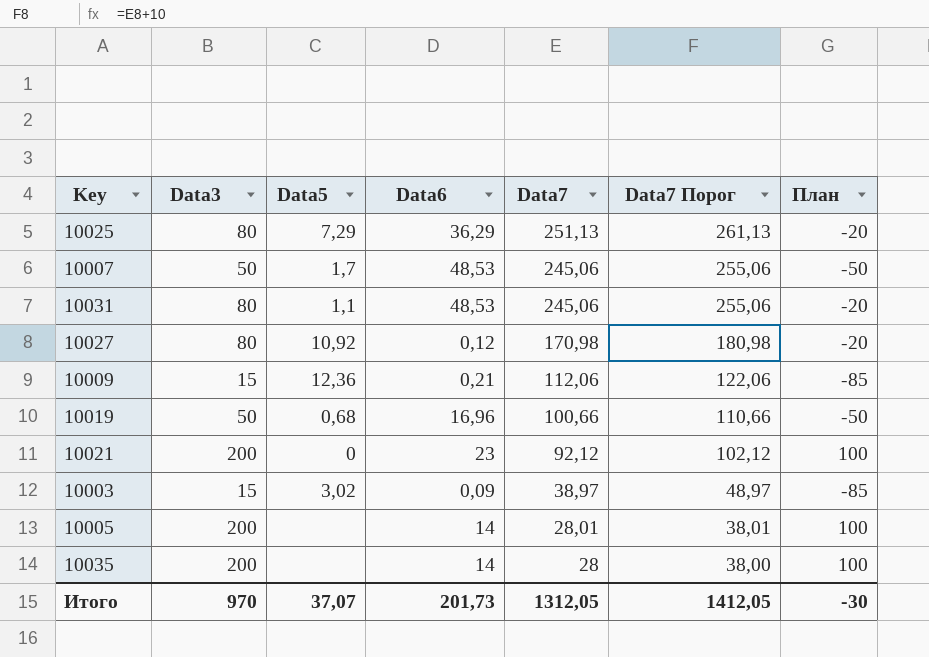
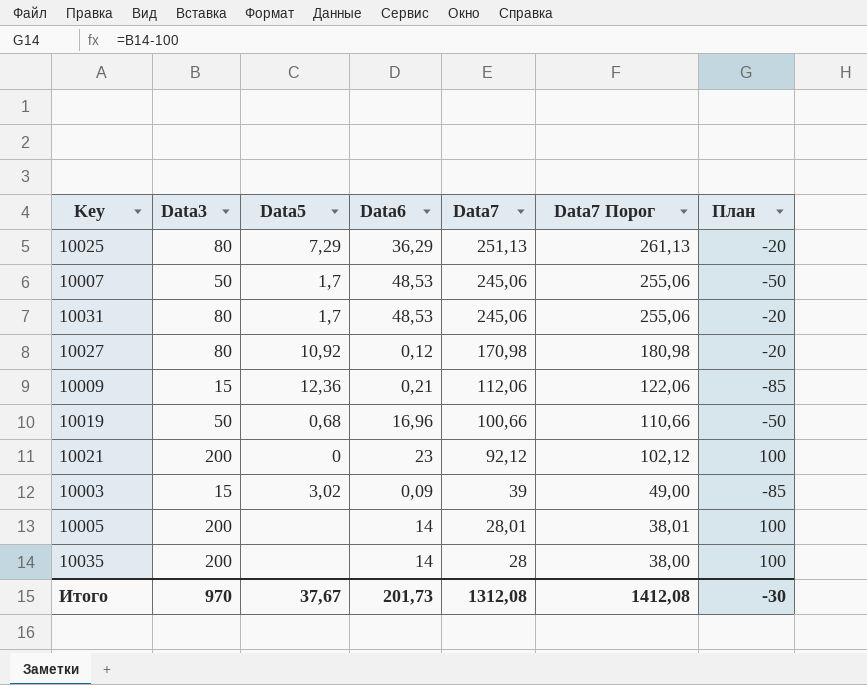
10031 | Data5: 1,1 -> 1,7
10003 | Data7: 38,97 -> 39
10003 | Data7 Порог: 48,97 -> 49,00
Итого | Data5: 37,07 -> 37,67
Итого | Data7: 1312,05 -> 1312,08
Итого | Data7 Порог: 1412,05 -> 1412,08

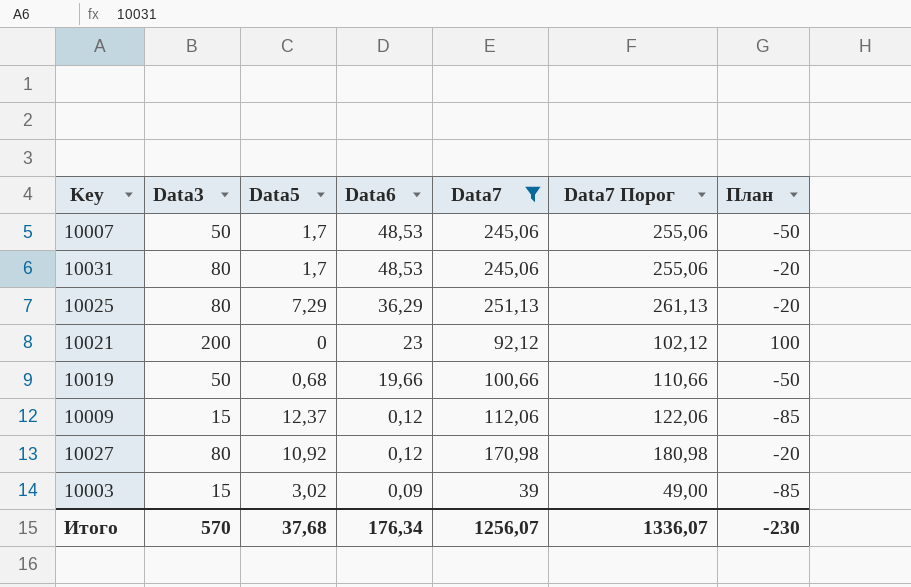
filter: none -> Data7 >= 39
row order: Data7 descending -> Data6 descending
10019 | Data6: 16,96 -> 19,66
10009 | Data5: 12,36 -> 12,37
10009 | Data6: 0,21 -> 0,12
Итого | Data3: 970 -> 570
Итого | Data5: 37,67 -> 37,68
Итого | Data6: 201,73 -> 176,34
Итого | Data7: 1312,08 -> 1256,07
Итого | Data7 Порог: 1412,08 -> 1336,07
Итого | План: -30 -> -230

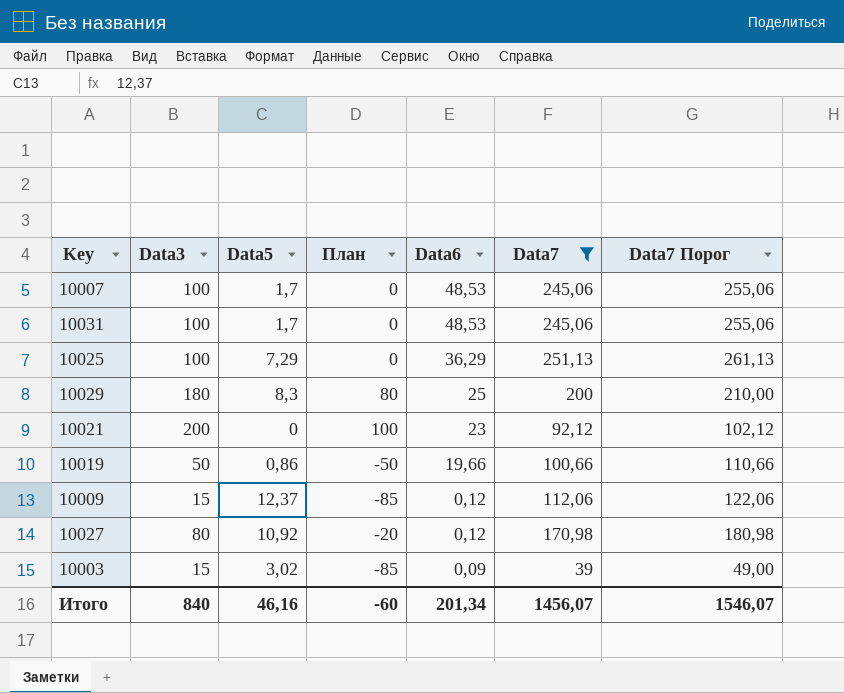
column План | position: 7 -> 4
10007 | Data3: 50 -> 100
10007 | План: -50 -> 0
10031 | Data3: 80 -> 100
10031 | План: -20 -> 0
10025 | Data3: 80 -> 100
10025 | План: -20 -> 0
row 10029: none -> 180 | 8,3 | 80 | 25 | 200 | 210,00
10019 | Data5: 0,68 -> 0,86
Итого | Data3: 570 -> 840
Итого | Data5: 37,68 -> 46,16
Итого | План: -230 -> -60
Итого | Data6: 176,34 -> 201,34
Итого | Data7: 1256,07 -> 1456,07
Итого | Data7 Порог: 1336,07 -> 1546,07

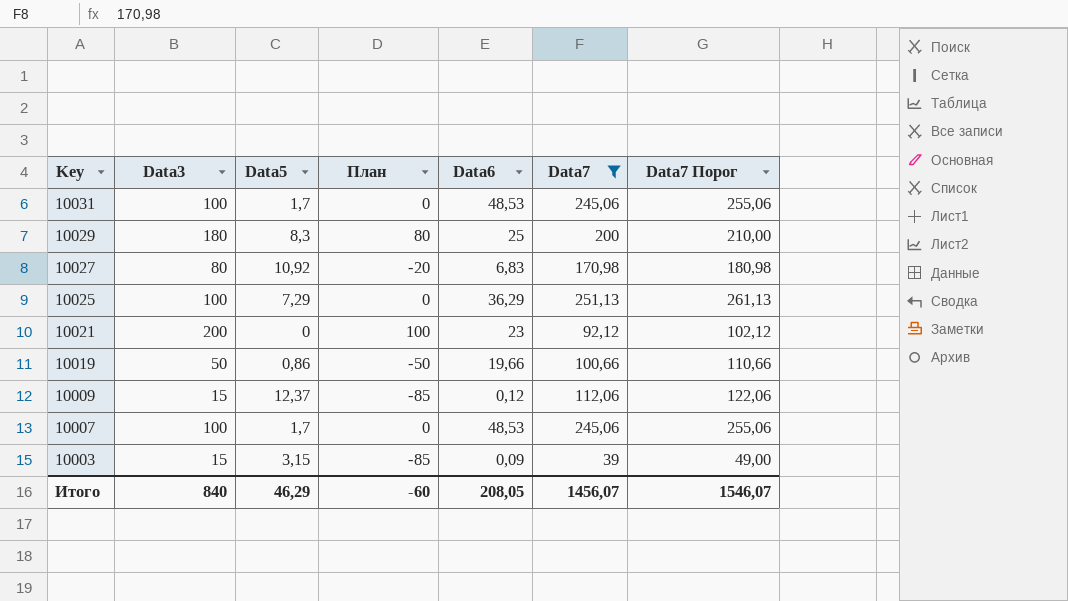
row order: Data6 descending -> Key descending
10027 | Data6: 0,12 -> 6,83
10003 | Data5: 3,02 -> 3,15
Итого | Data5: 46,16 -> 46,29
Итого | Data6: 201,34 -> 208,05

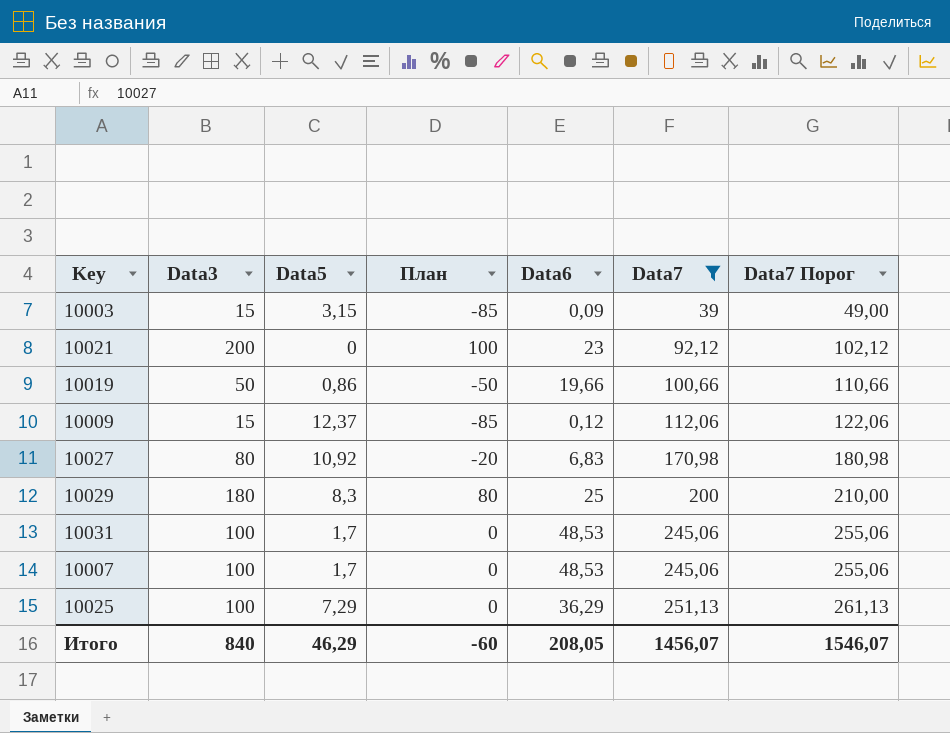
row order: Key descending -> Data7 ascending

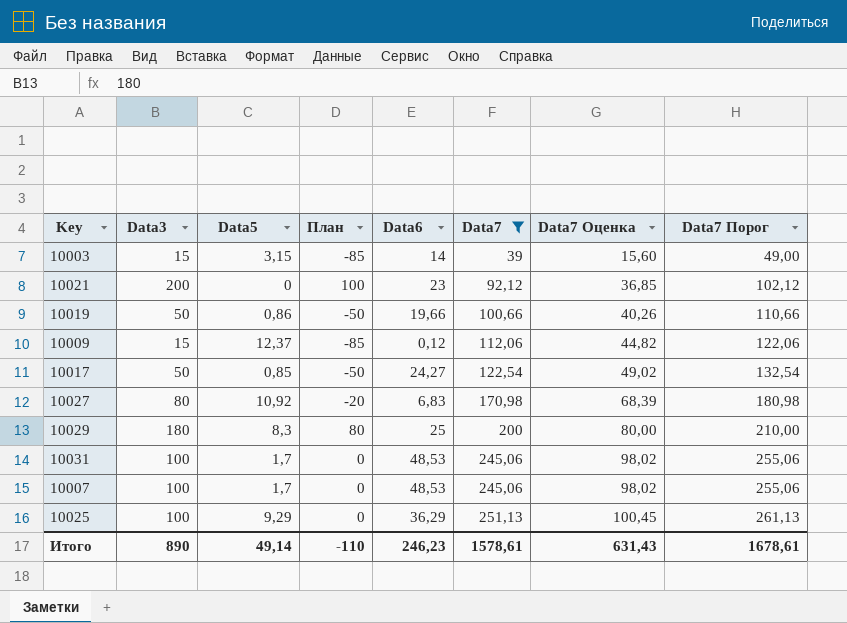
column Data7 Оценка | formula: none -> [Data7] * 0,4
10003 | Data6: 0,09 -> 14
row 10017: none -> 50 | 0,85 | -50 | 24,27 | 122,54 | 49,02 | 132,54
10025 | Data5: 7,29 -> 9,29
Итого | Data3: 840 -> 890
Итого | Data5: 46,29 -> 49,14
Итого | План: -60 -> -110
Итого | Data6: 208,05 -> 246,23
Итого | Data7: 1456,07 -> 1578,61
Итого | Data7 Порог: 1546,07 -> 1678,61

